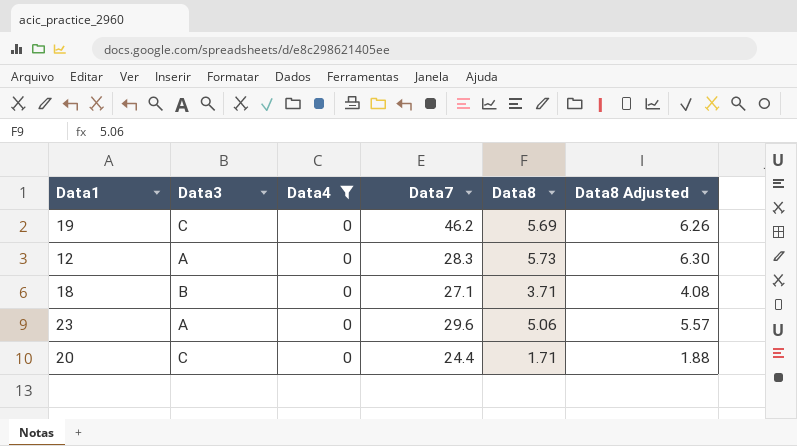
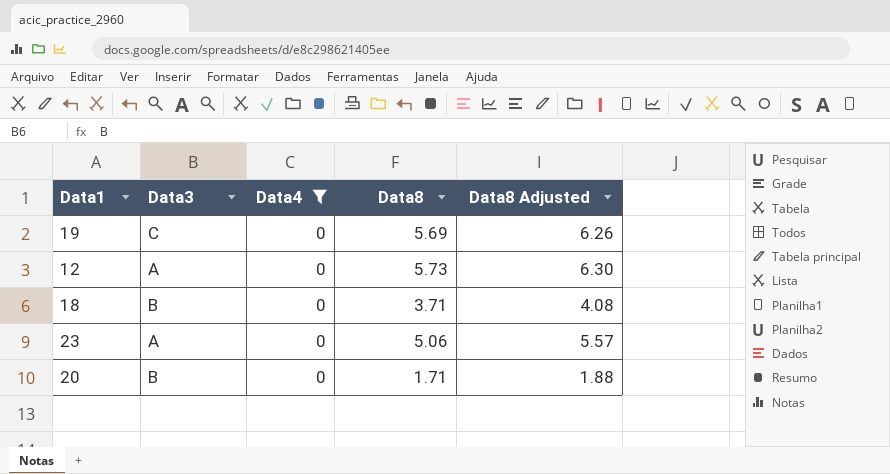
column Data7 | position: 4 -> none
20 | Data3: C -> B

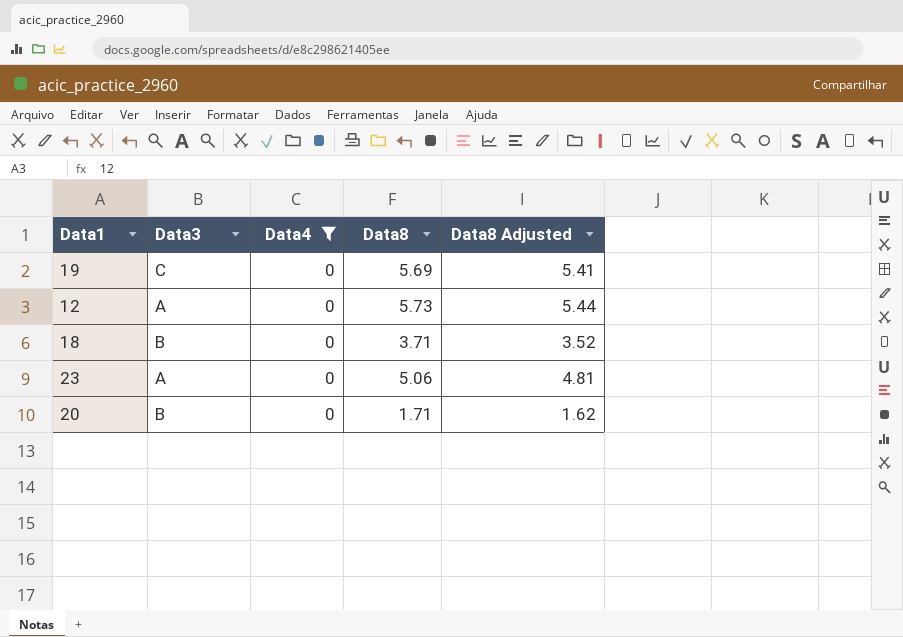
column Data8 Adjusted | formula: [Data8] * 1.1 -> [Data8] * 0.95

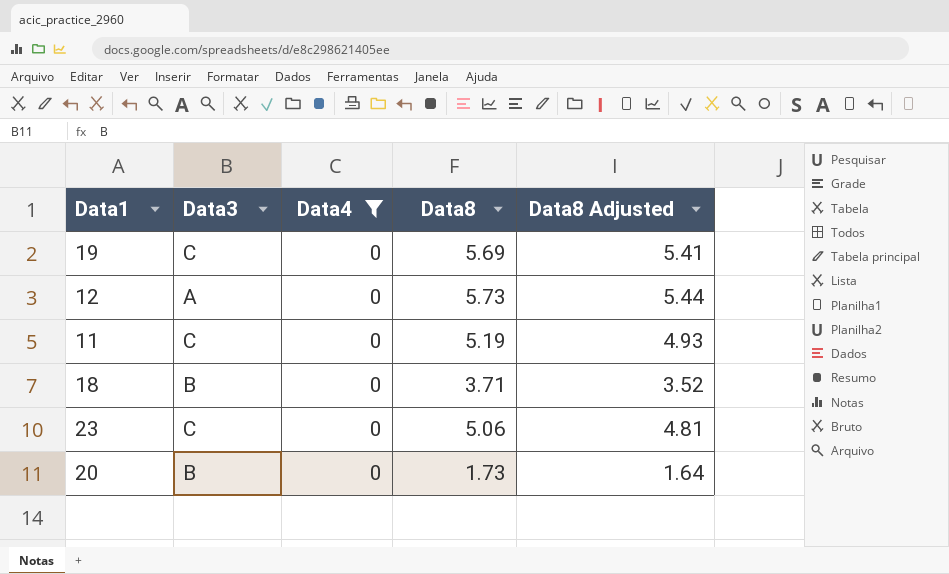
row 11: none -> C | 0 | 5.19 | 4.93
23 | Data3: A -> C
20 | Data8: 1.71 -> 1.73
20 | Data8 Adjusted: 1.62 -> 1.64

